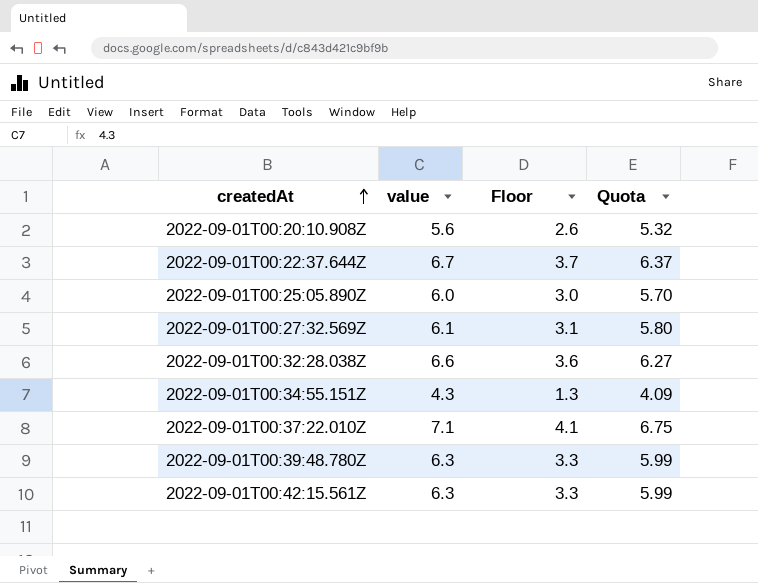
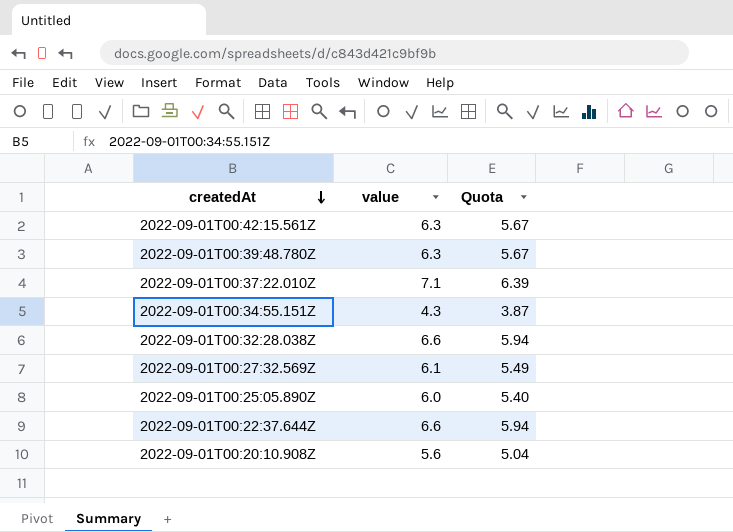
row order: createdAt ascending -> createdAt descending
column Floor | formula: [value] - 3 -> none
column Quota | formula: [value] * 0.95 -> [value] * 0.9
2022-09-01T00:22:37.644Z | value: 6.7 -> 6.6

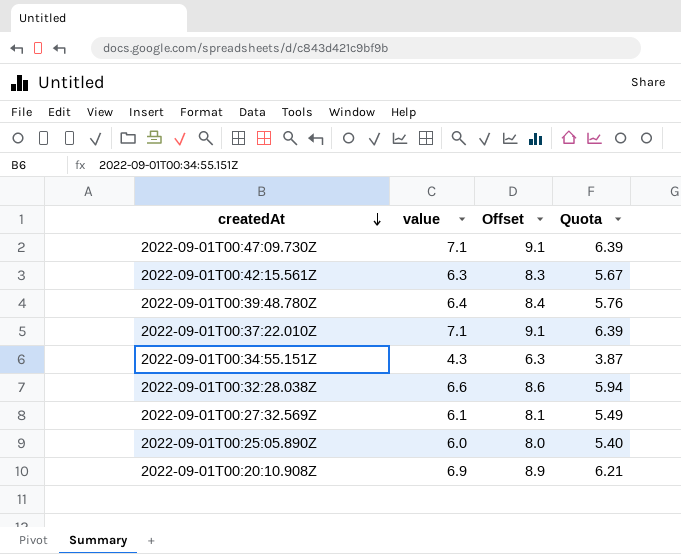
column Offset | formula: none -> [value] + 2
row 2022-09-01T00:22:37.644Z: 6.6 | 5.94 -> none
row 2022-09-01T00:47:09.730Z: none -> 7.1 | 9.1 | 6.39
2022-09-01T00:39:48.780Z | value: 6.3 -> 6.4
2022-09-01T00:39:48.780Z | Quota: 5.67 -> 5.76
2022-09-01T00:20:10.908Z | value: 5.6 -> 6.9
2022-09-01T00:20:10.908Z | Quota: 5.04 -> 6.21

